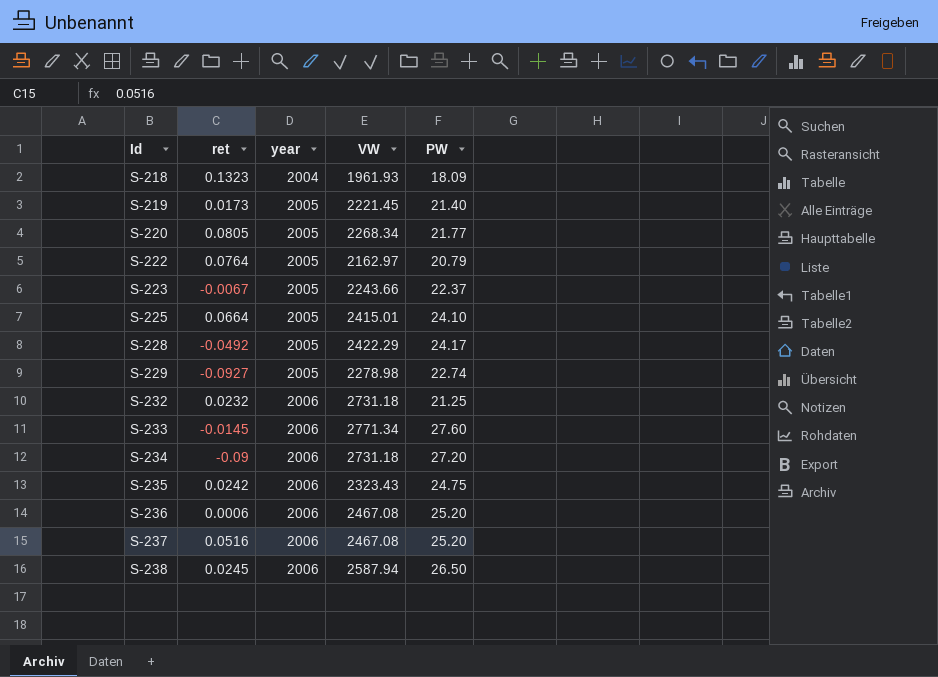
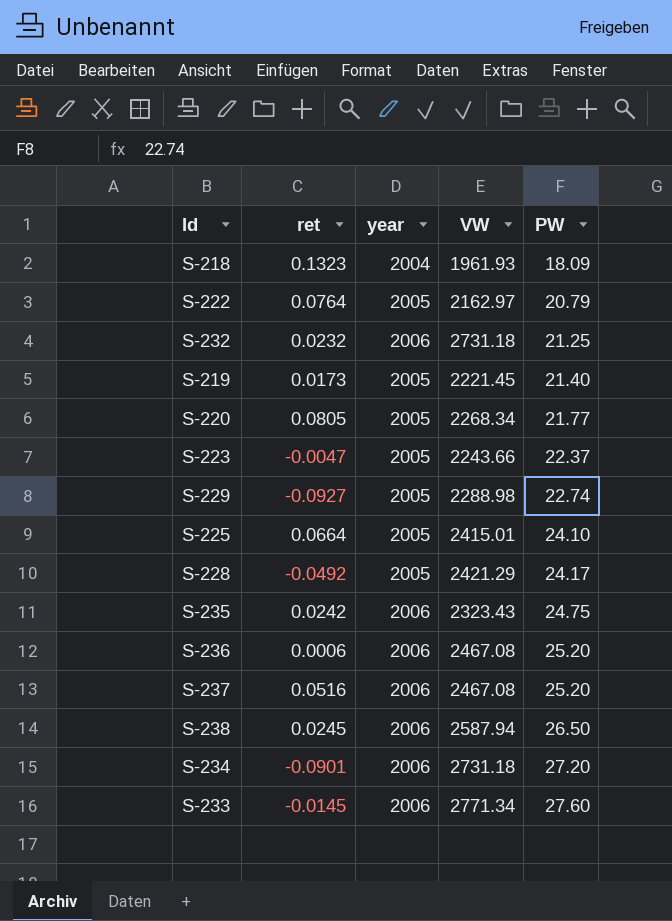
row order: Id ascending -> PW ascending
S-223 | ret: -0.0067 -> -0.0047
S-229 | VW: 2278.98 -> 2288.98
S-228 | VW: 2422.29 -> 2421.29
S-234 | ret: -0.09 -> -0.0901

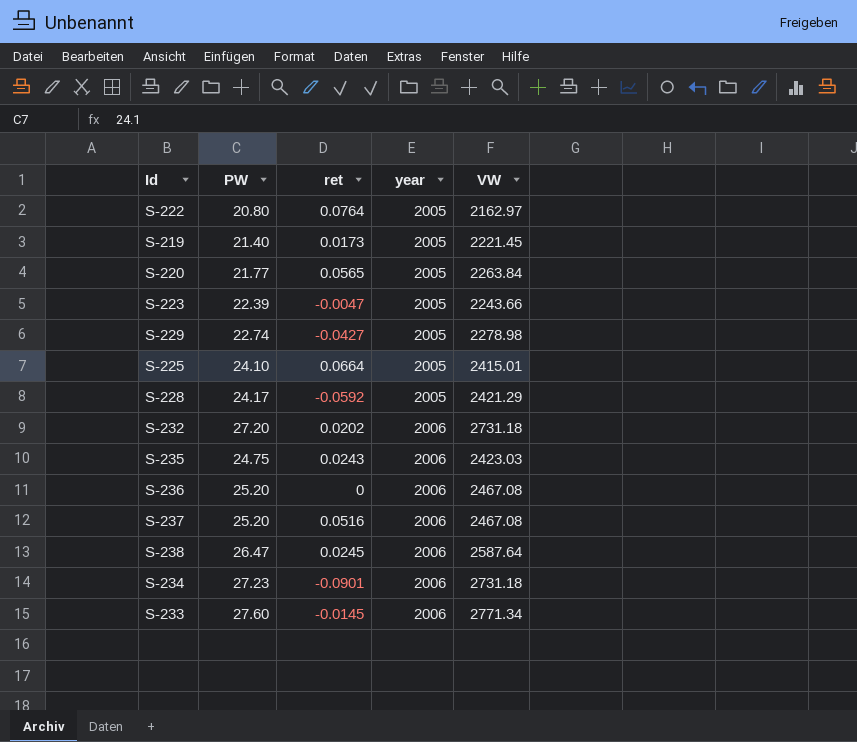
row order: PW ascending -> year ascending
column PW | position: 5 -> 2
row S-218: 0.1323 | 2004 | 1961.93 | 18.09 -> none
S-222 | PW: 20.79 -> 20.80
S-220 | ret: 0.0805 -> 0.0565
S-220 | VW: 2268.34 -> 2263.84
S-223 | PW: 22.37 -> 22.39
S-229 | ret: -0.0927 -> -0.0427
S-229 | VW: 2288.98 -> 2278.98
S-228 | ret: -0.0492 -> -0.0592
S-232 | PW: 21.25 -> 27.20
S-232 | ret: 0.0232 -> 0.0202
S-235 | ret: 0.0242 -> 0.0243
S-235 | VW: 2323.43 -> 2423.03
S-236 | ret: 0.0006 -> 0
S-238 | PW: 26.50 -> 26.47
S-238 | VW: 2587.94 -> 2587.64
S-234 | PW: 27.20 -> 27.23

